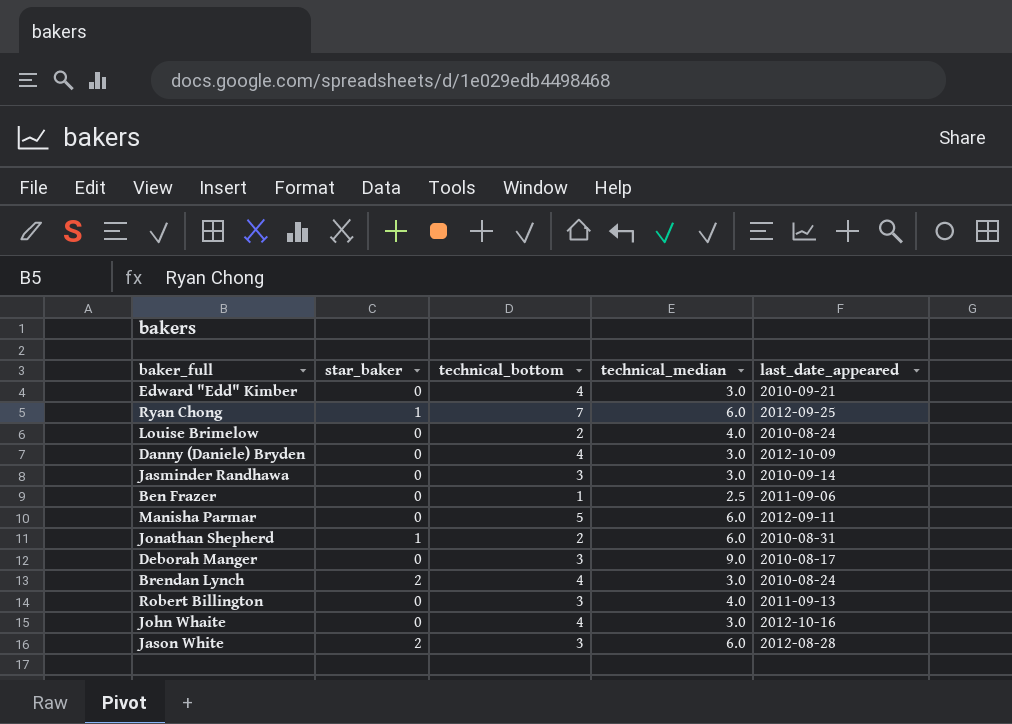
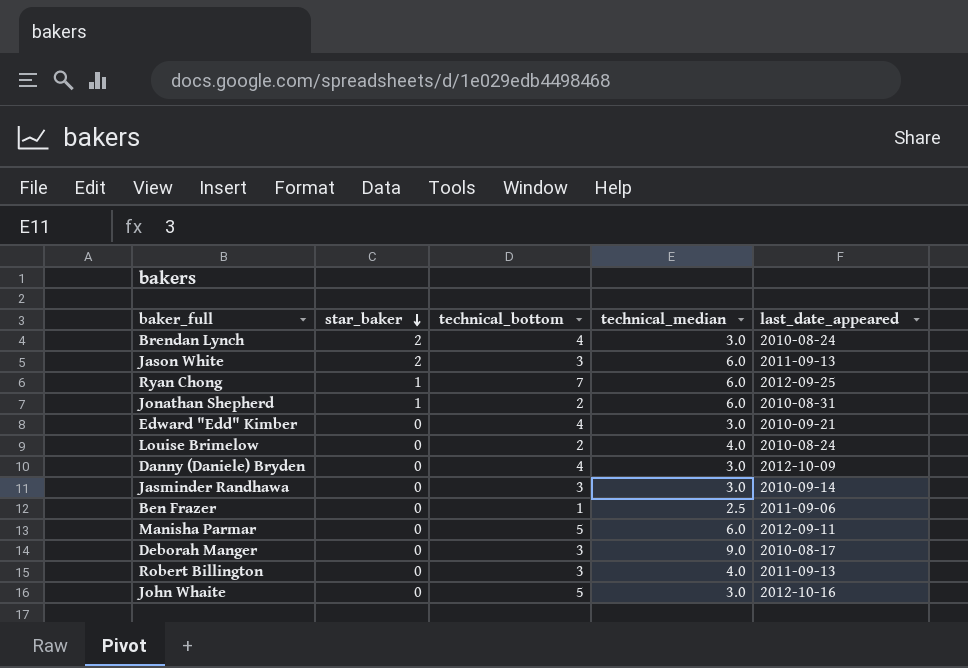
row order: none -> star_baker descending
Jason White | last_date_appeared: 2012-08-28 -> 2011-09-13
John Whaite | technical_bottom: 4 -> 5

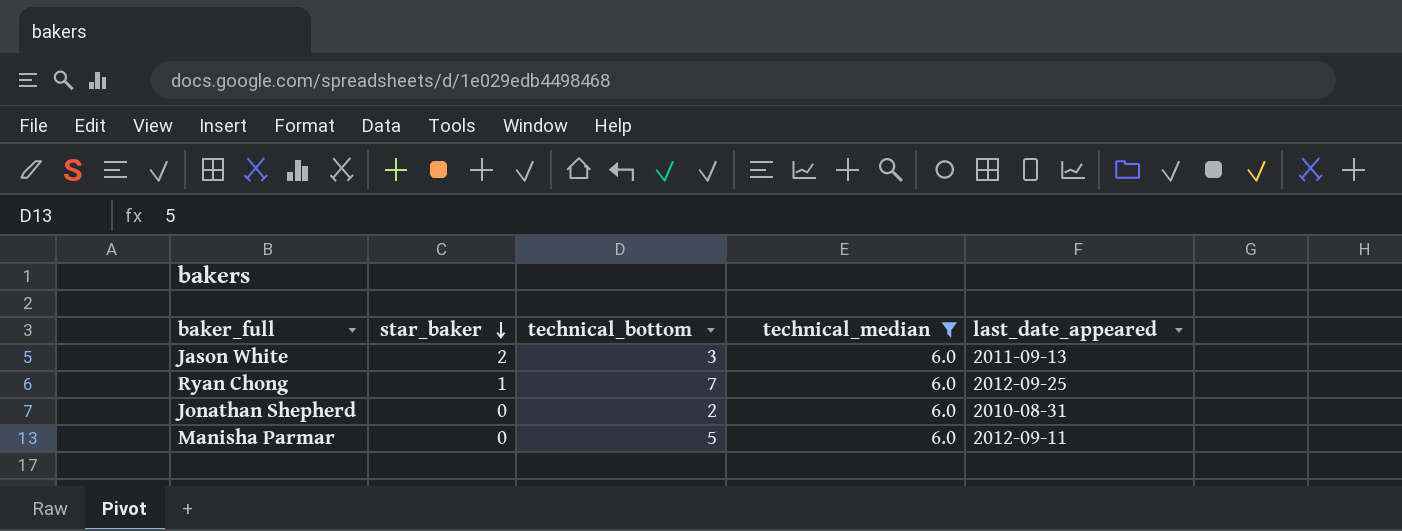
filter: none -> technical_median = 6.0
Jonathan Shepherd | star_baker: 1 -> 0

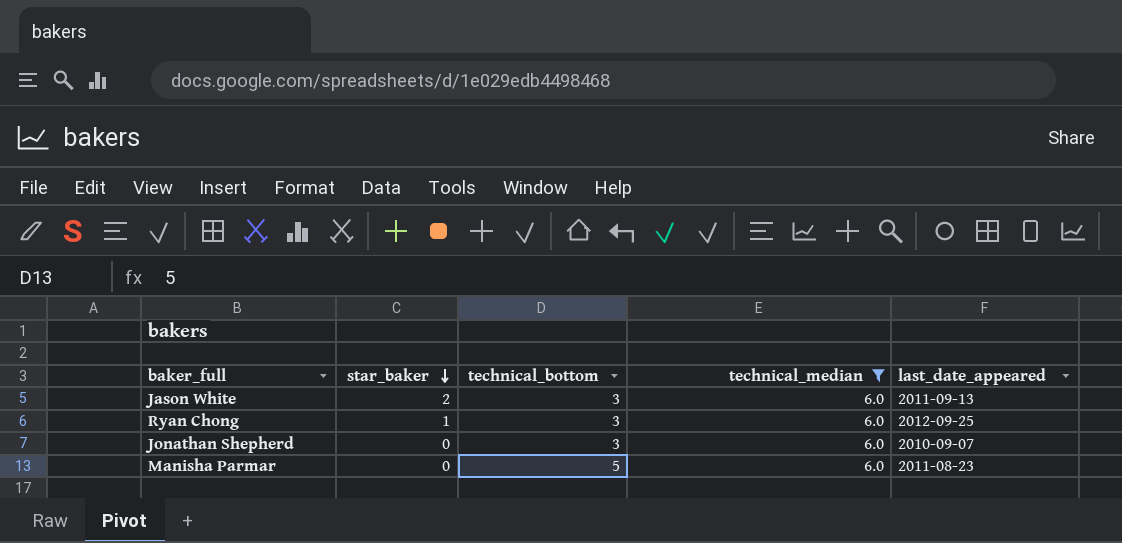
Ryan Chong | technical_bottom: 7 -> 3
Jonathan Shepherd | technical_bottom: 2 -> 3
Jonathan Shepherd | last_date_appeared: 2010-08-31 -> 2010-09-07
Manisha Parmar | last_date_appeared: 2012-09-11 -> 2011-08-23

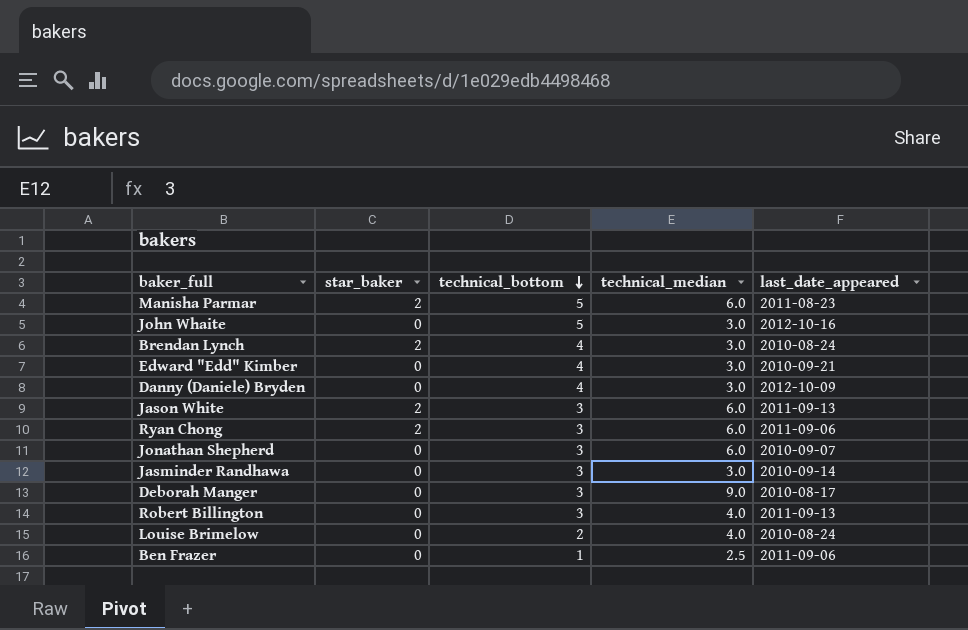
filter: technical_median = 6.0 -> none
row order: star_baker descending -> technical_bottom descending
Manisha Parmar | star_baker: 0 -> 2
Ryan Chong | star_baker: 1 -> 2
Ryan Chong | last_date_appeared: 2012-09-25 -> 2011-09-06

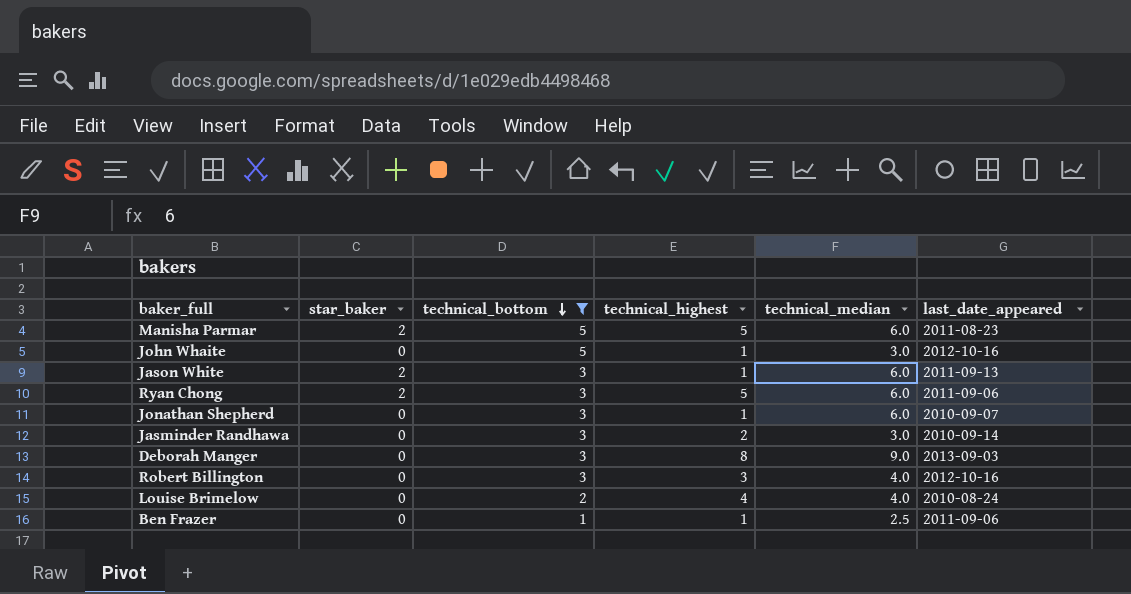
filter: none -> technical_bottom != 4
column technical_highest | position: none -> 4
Deborah Manger | last_date_appeared: 2010-08-17 -> 2013-09-03
Robert Billington | last_date_appeared: 2011-09-13 -> 2012-10-16

